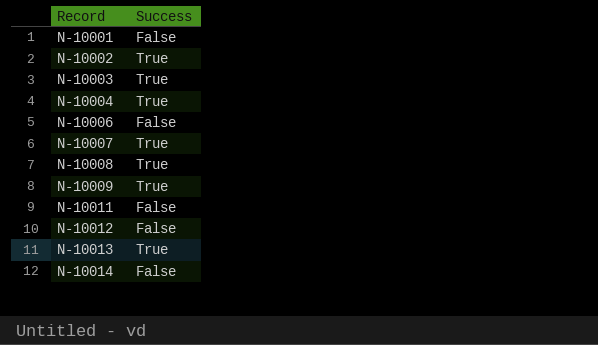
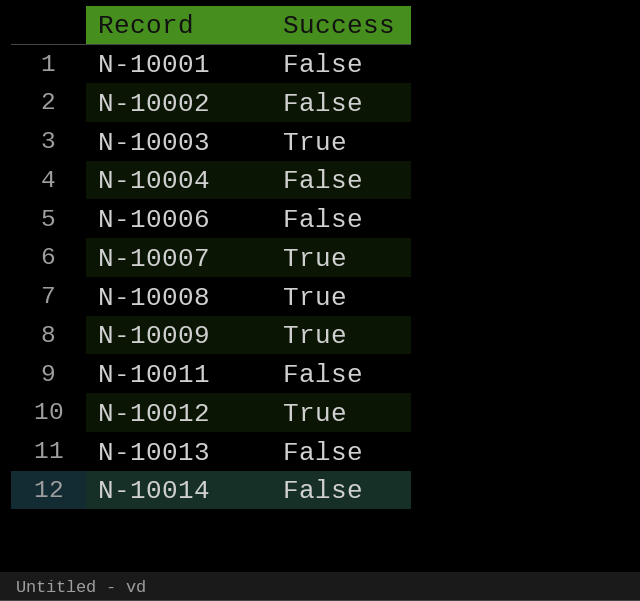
N-10002 | Success: True -> False
N-10004 | Success: True -> False
N-10012 | Success: False -> True
N-10013 | Success: True -> False

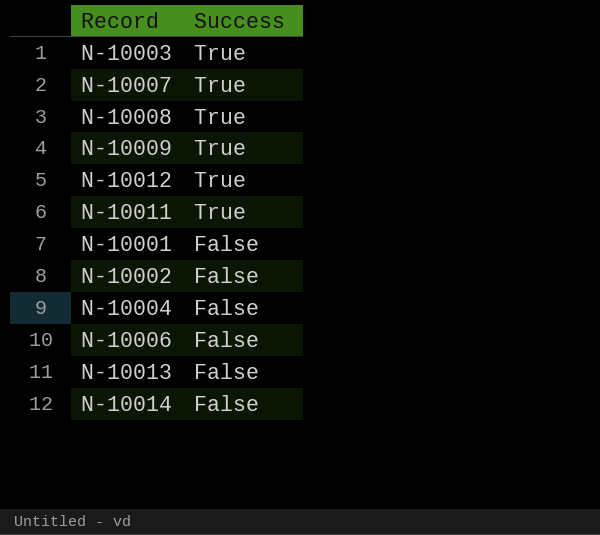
row order: Record ascending -> Success descending
N-10011 | Success: False -> True

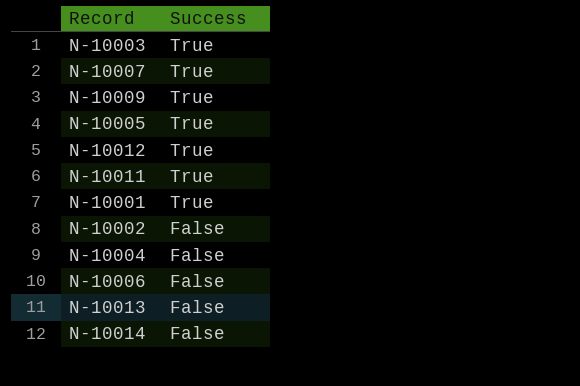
row N-10008: True -> none
row N-10005: none -> True
N-10001 | Success: False -> True

